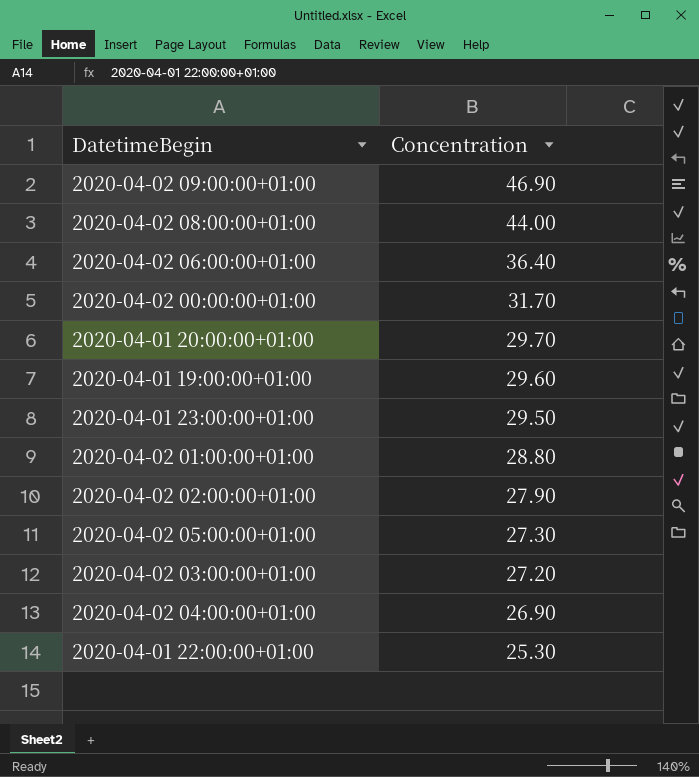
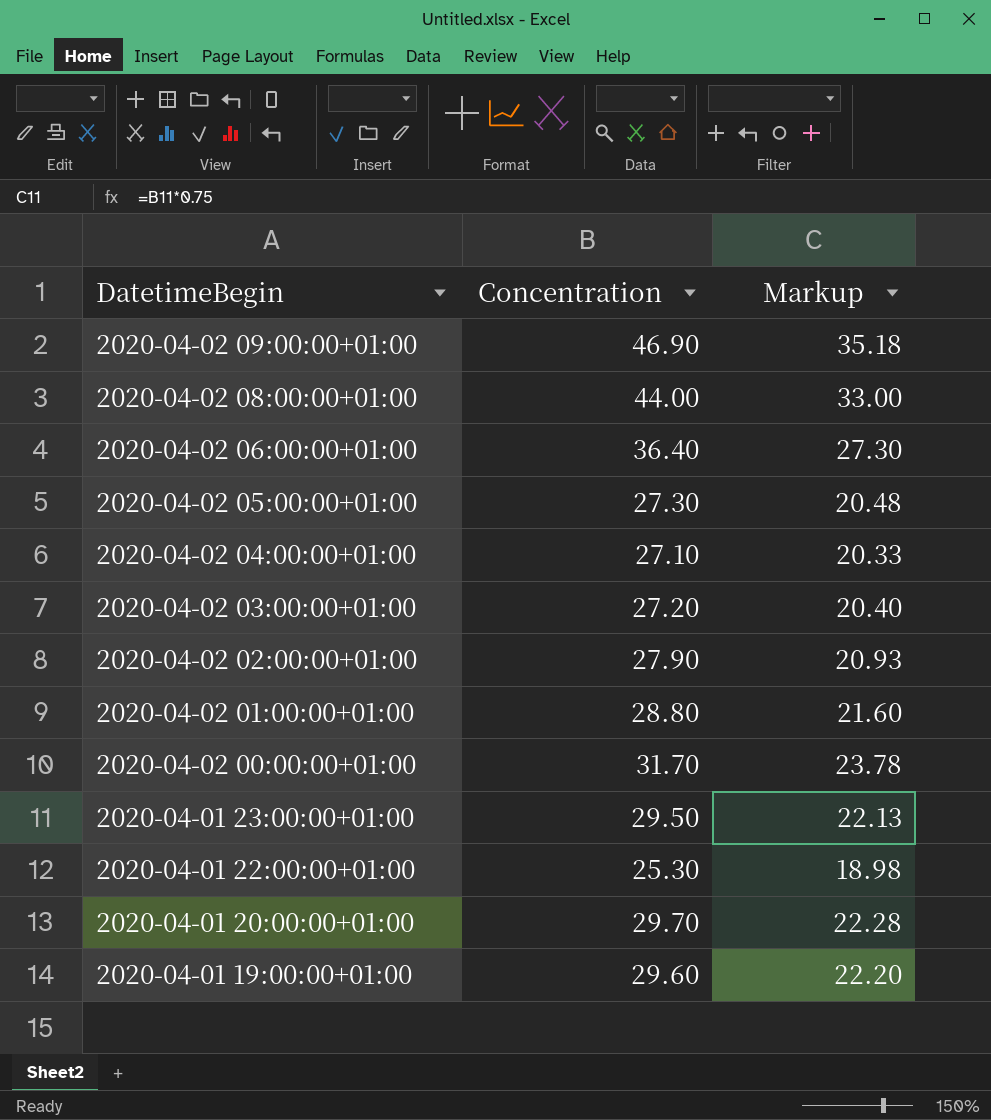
row order: Concentration descending -> DatetimeBegin descending
column Markup | formula: none -> [Concentration] * 0.75
2020-04-02 04:00:00+01:00 | Concentration: 26.90 -> 27.10

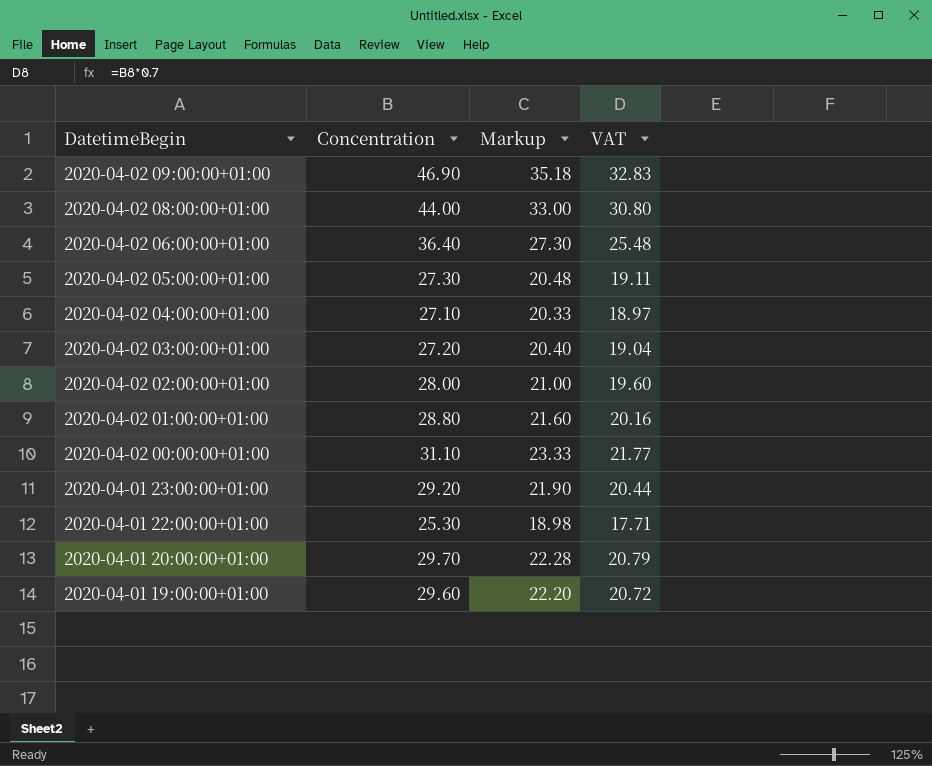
column VAT | formula: none -> [Concentration] * 0.7
2020-04-02 02:00:00+01:00 | Concentration: 27.90 -> 28.00
2020-04-02 02:00:00+01:00 | Markup: 20.93 -> 21.00
2020-04-02 00:00:00+01:00 | Concentration: 31.70 -> 31.10
2020-04-02 00:00:00+01:00 | Markup: 23.78 -> 23.33
2020-04-01 23:00:00+01:00 | Concentration: 29.50 -> 29.20
2020-04-01 23:00:00+01:00 | Markup: 22.13 -> 21.90

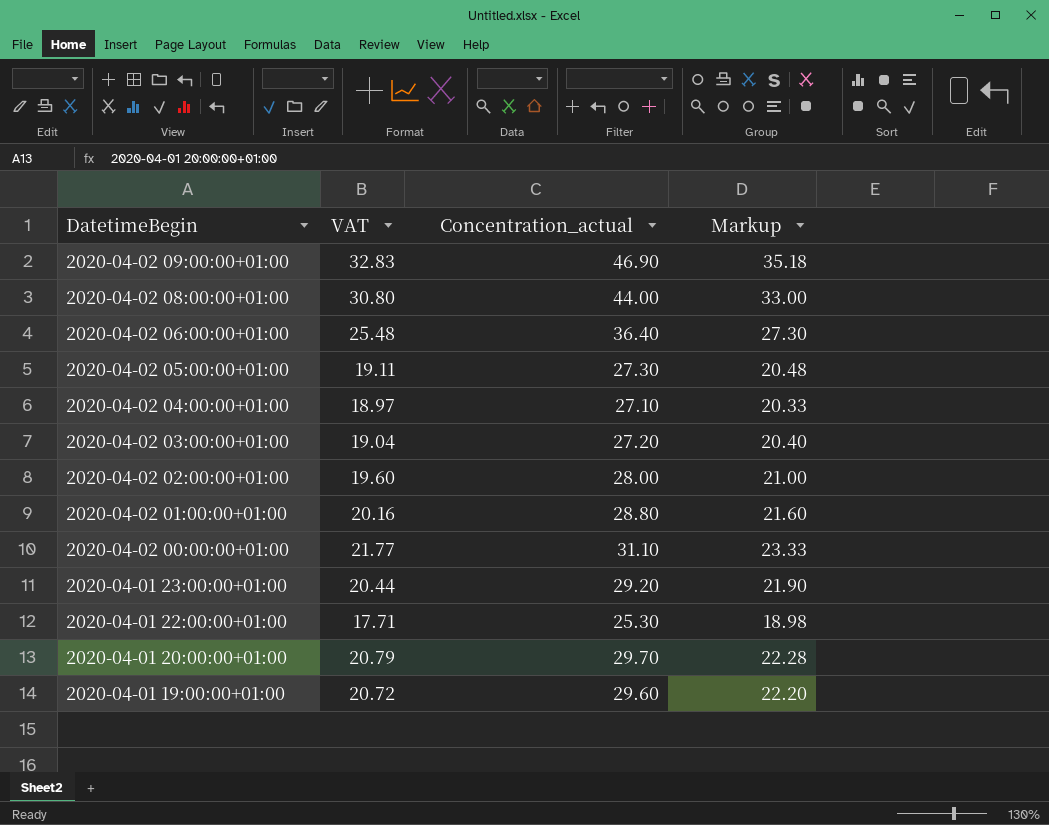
column VAT | position: 4 -> 2
column name: Concentration -> Concentration_actual

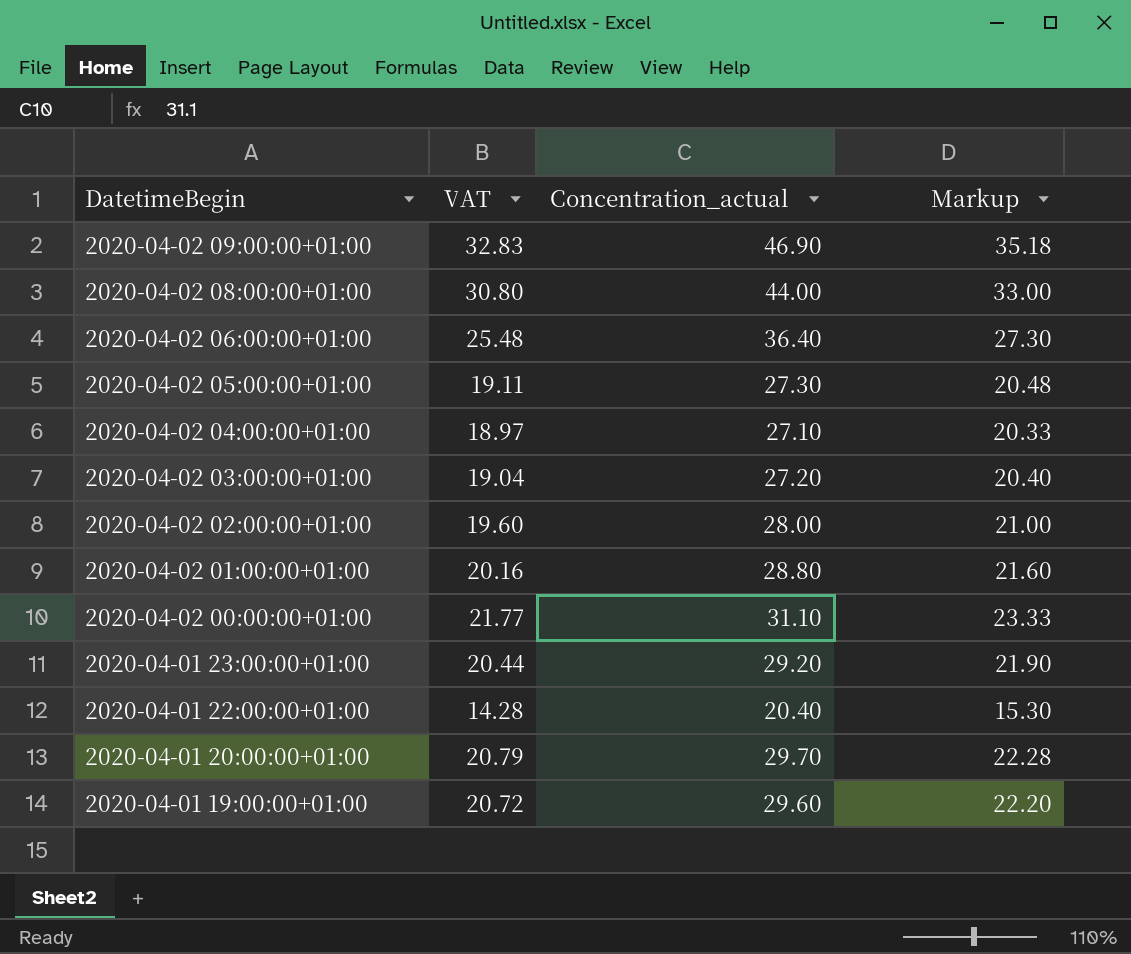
2020-04-01 22:00:00+01:00 | VAT: 17.71 -> 14.28
2020-04-01 22:00:00+01:00 | Concentration_actual: 25.30 -> 20.40
2020-04-01 22:00:00+01:00 | Markup: 18.98 -> 15.30

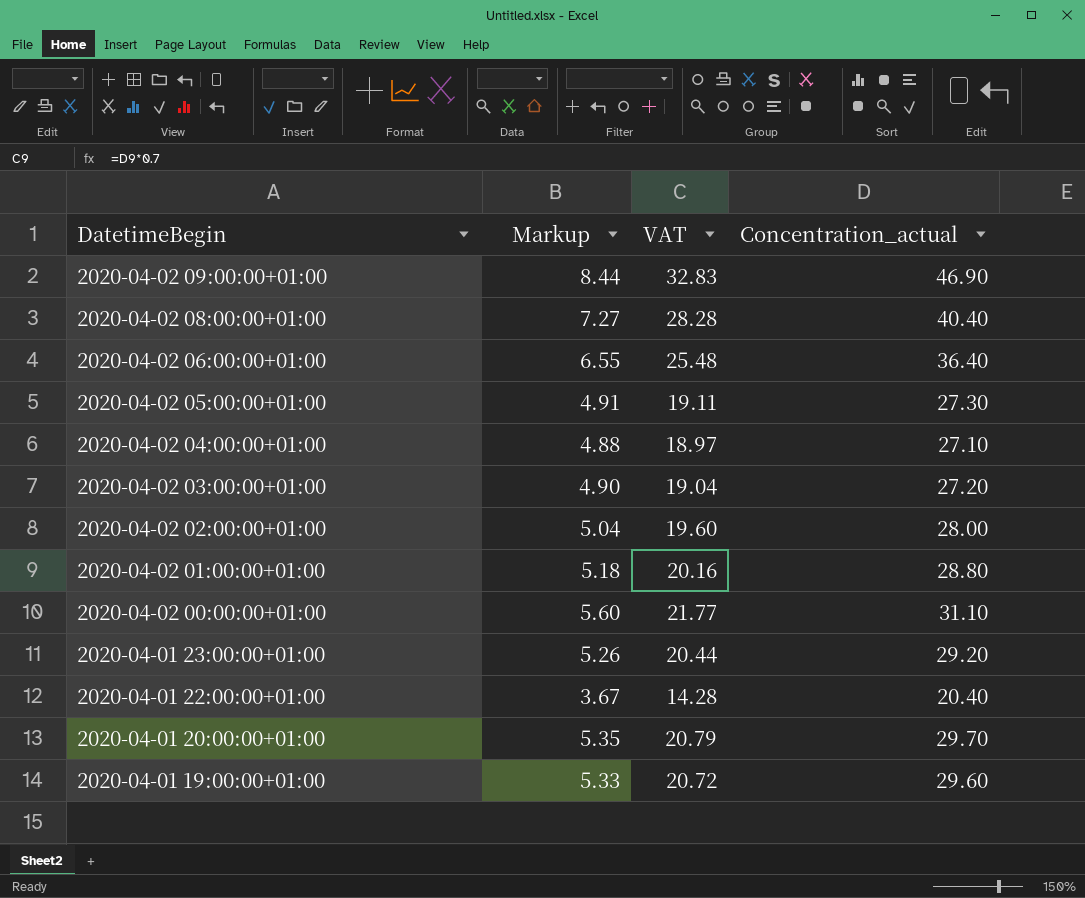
column Markup | formula: [Concentration_actual] * 0.75 -> [Concentration_actual] * 0.18
column Markup | position: 4 -> 2
2020-04-02 08:00:00+01:00 | VAT: 30.80 -> 28.28
2020-04-02 08:00:00+01:00 | Concentration_actual: 44.00 -> 40.40

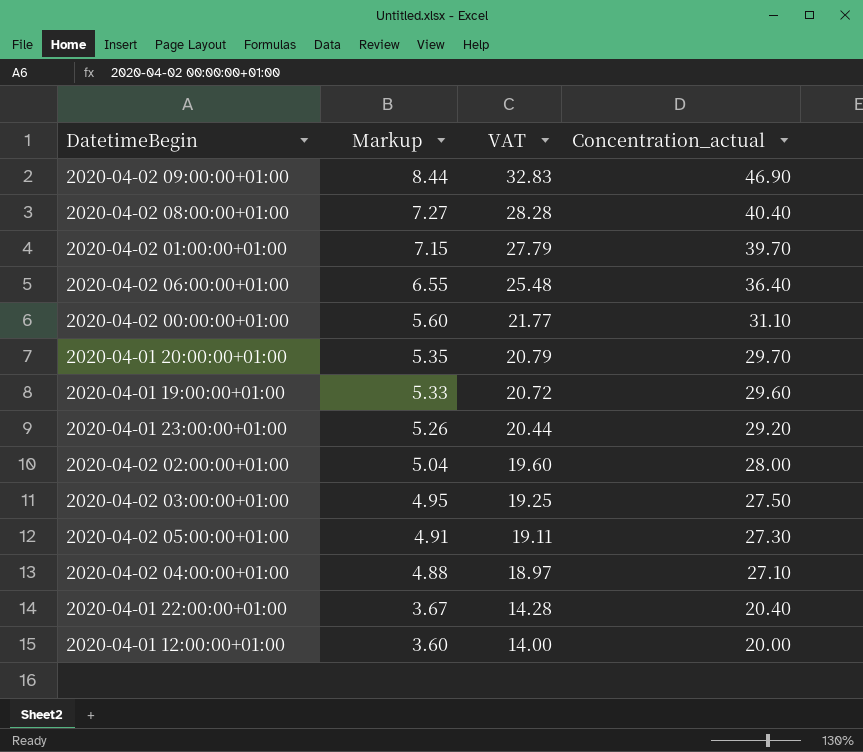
row order: DatetimeBegin descending -> Markup descending
2020-04-02 01:00:00+01:00 | Markup: 5.18 -> 7.15
2020-04-02 01:00:00+01:00 | VAT: 20.16 -> 27.79
2020-04-02 01:00:00+01:00 | Concentration_actual: 28.80 -> 39.70
2020-04-02 03:00:00+01:00 | Markup: 4.90 -> 4.95
2020-04-02 03:00:00+01:00 | VAT: 19.04 -> 19.25
2020-04-02 03:00:00+01:00 | Concentration_actual: 27.20 -> 27.50
row 2020-04-01 12:00:00+01:00: none -> 3.60 | 14.00 | 20.00

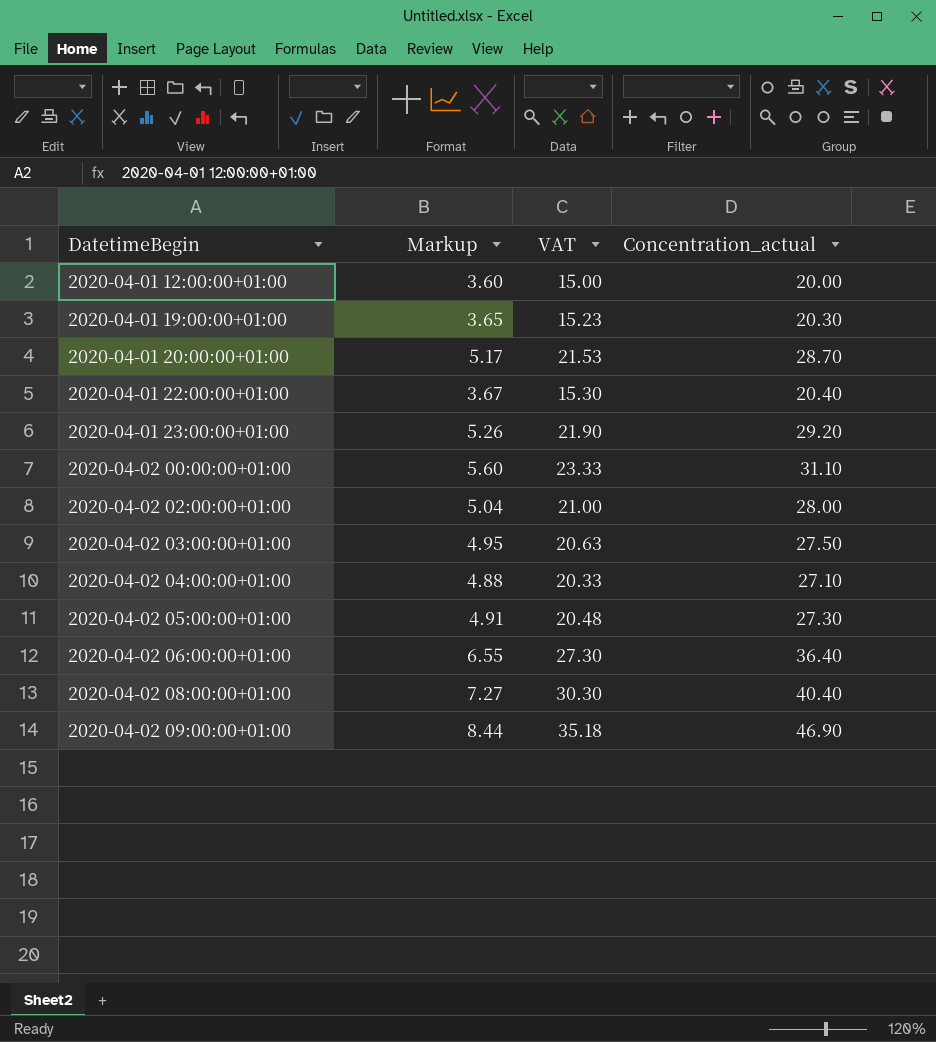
row order: Markup descending -> DatetimeBegin ascending
column VAT | formula: [Concentration_actual] * 0.7 -> [Concentration_actual] * 0.75
row 2020-04-02 01:00:00+01:00: 7.15 | 27.79 | 39.70 -> none
2020-04-01 19:00:00+01:00 | Markup: 5.33 -> 3.65
2020-04-01 19:00:00+01:00 | Concentration_actual: 29.60 -> 20.30
2020-04-01 20:00:00+01:00 | Markup: 5.35 -> 5.17
2020-04-01 20:00:00+01:00 | Concentration_actual: 29.70 -> 28.70

